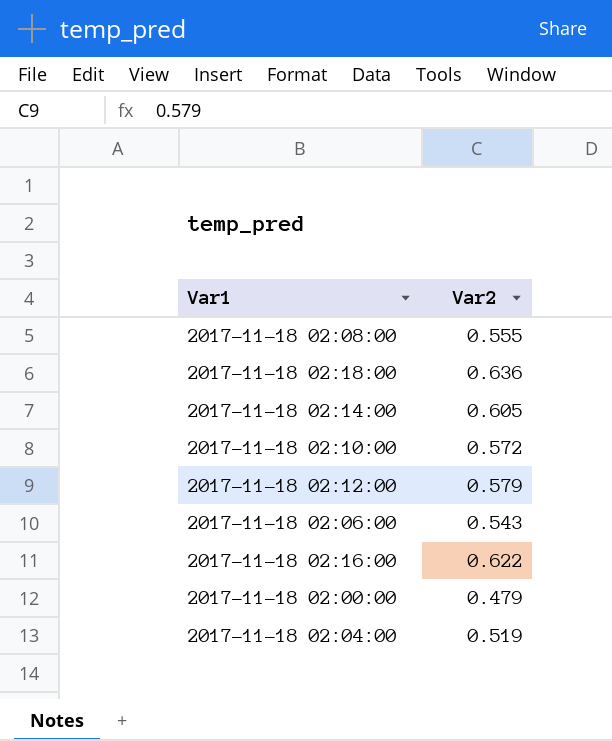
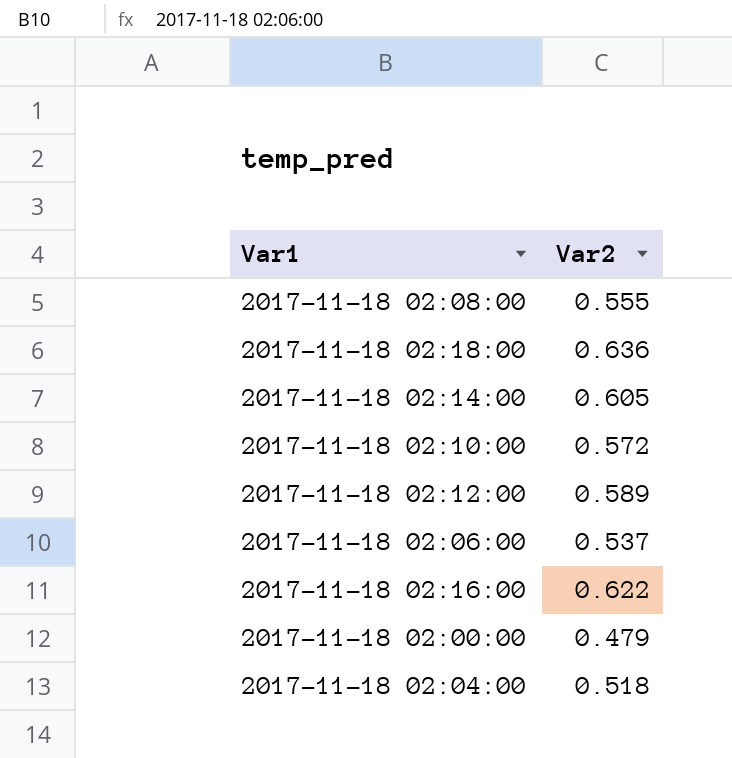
2017-11-18 02:12:00 | Var2: 0.579 -> 0.589
2017-11-18 02:06:00 | Var2: 0.543 -> 0.537
2017-11-18 02:04:00 | Var2: 0.519 -> 0.518

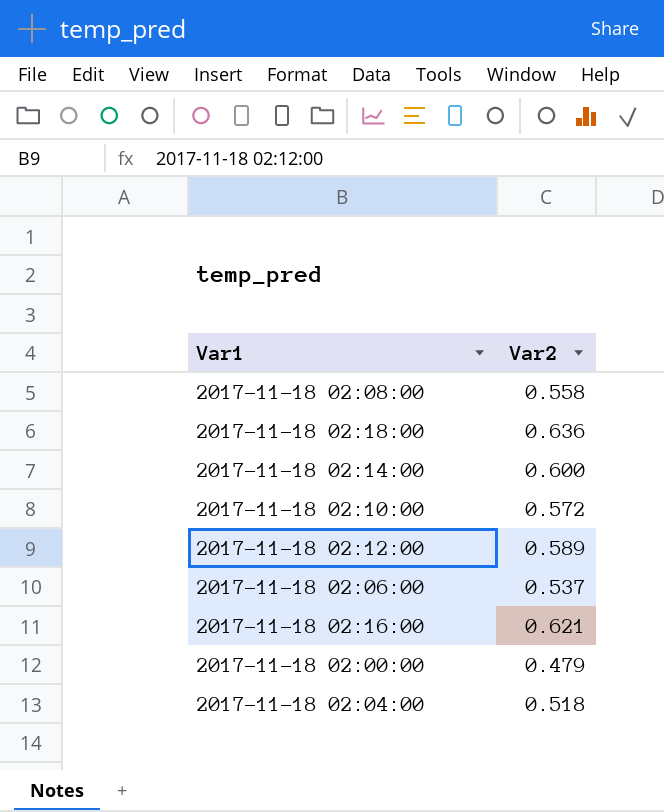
2017-11-18 02:08:00 | Var2: 0.555 -> 0.558
2017-11-18 02:14:00 | Var2: 0.605 -> 0.600
2017-11-18 02:16:00 | Var2: 0.622 -> 0.621

